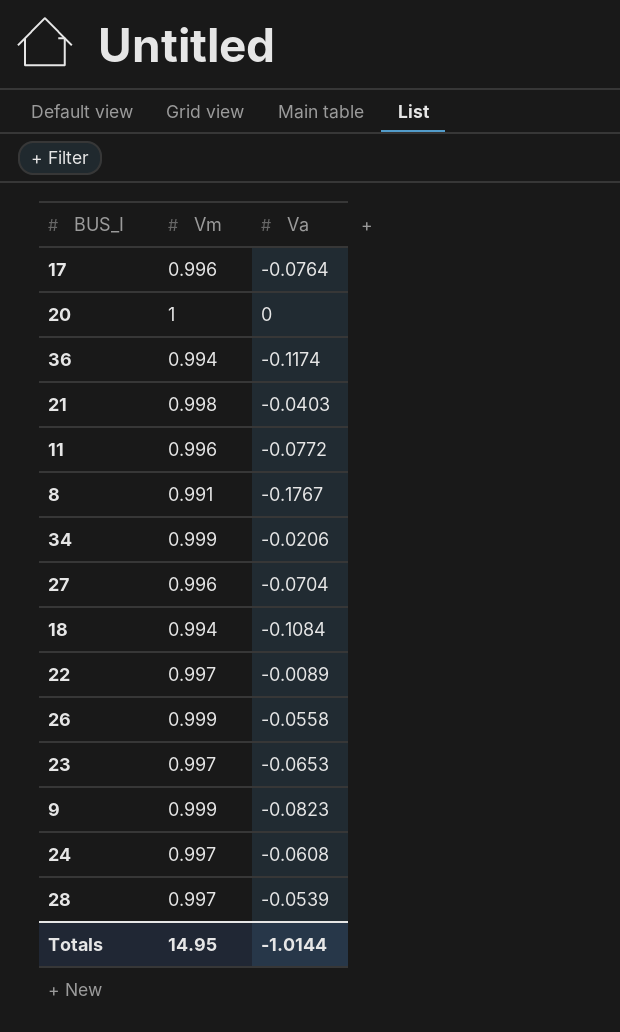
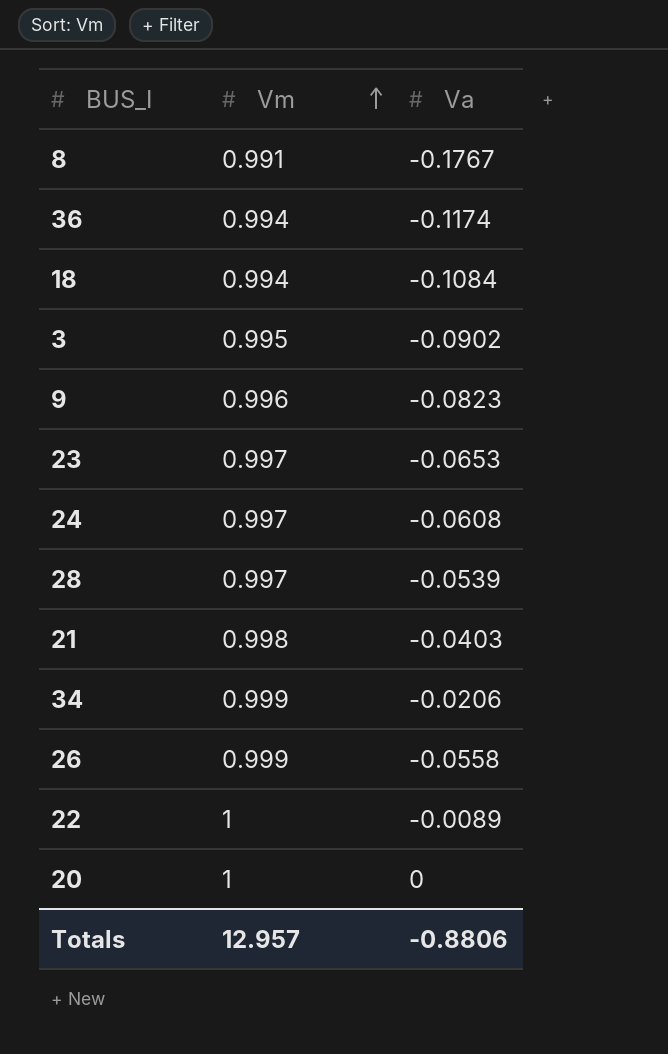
row order: none -> Vm ascending
row 17: 0.996 | -0.0764 -> none
row 11: 0.996 | -0.0772 -> none
row 27: 0.996 | -0.0704 -> none
row 3: none -> 0.995 | -0.0902
9 | Vm: 0.999 -> 0.996
22 | Vm: 0.997 -> 1
Totals | Vm: 14.95 -> 12.957
Totals | Va: -1.0144 -> -0.8806

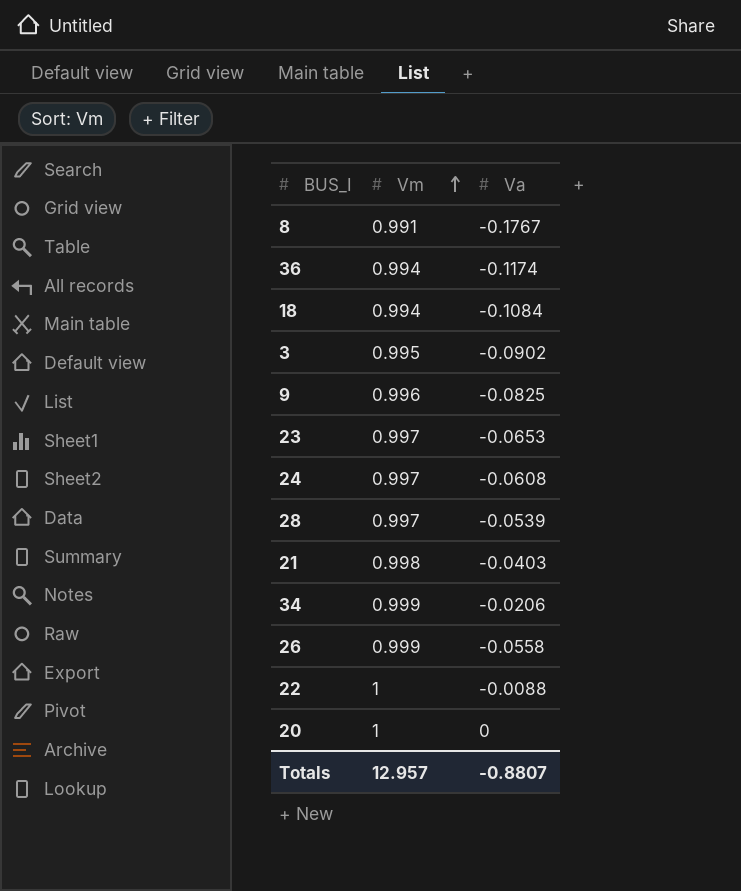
9 | Va: -0.0823 -> -0.0825
22 | Va: -0.0089 -> -0.0088
Totals | Va: -0.8806 -> -0.8807

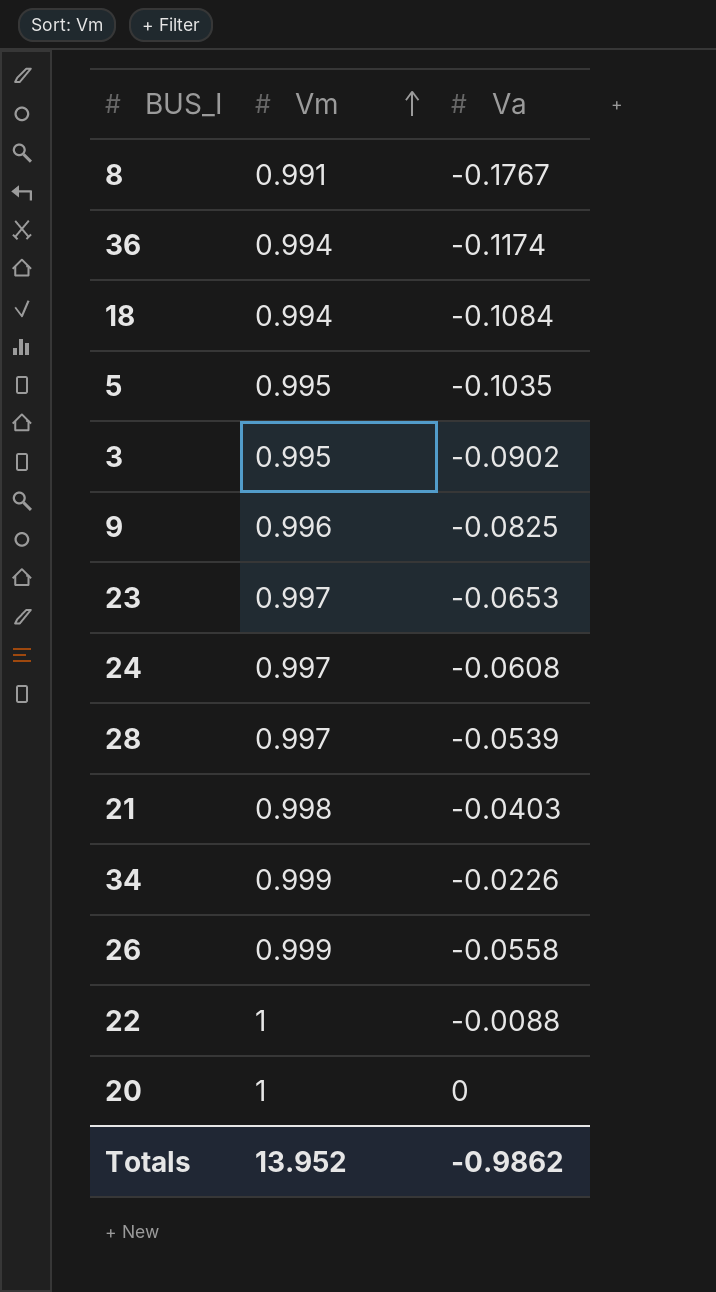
row 5: none -> 0.995 | -0.1035
34 | Va: -0.0206 -> -0.0226
Totals | Vm: 12.957 -> 13.952
Totals | Va: -0.8807 -> -0.9862

